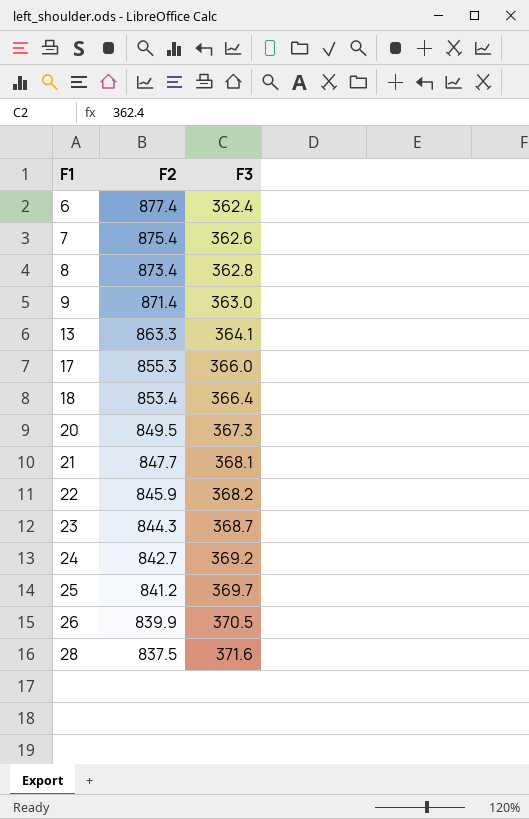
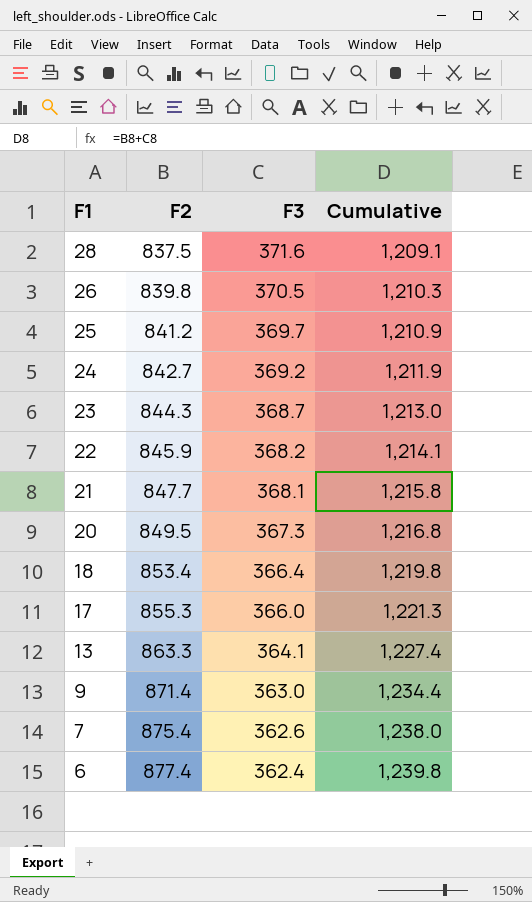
row order: F1 ascending -> F1 descending
column Cumulative | formula: none -> [F2] + [F3]
row 8: 873.4 | 362.8 -> none
26 | F2: 839.9 -> 839.8

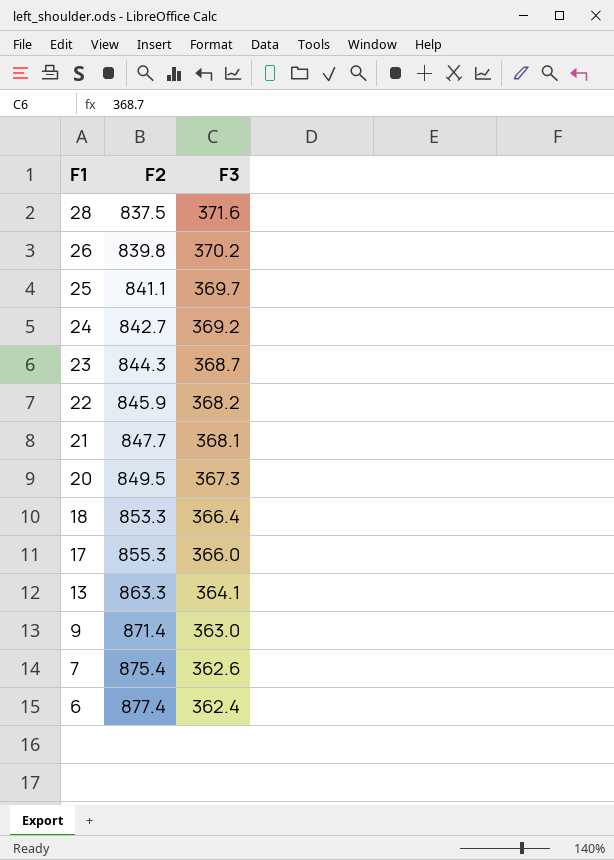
column Cumulative | formula: [F2] + [F3] -> none
26 | F3: 370.5 -> 370.2
25 | F2: 841.2 -> 841.1
18 | F2: 853.4 -> 853.3

